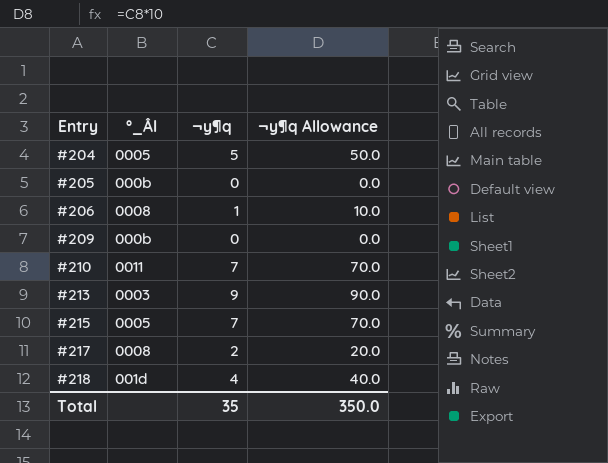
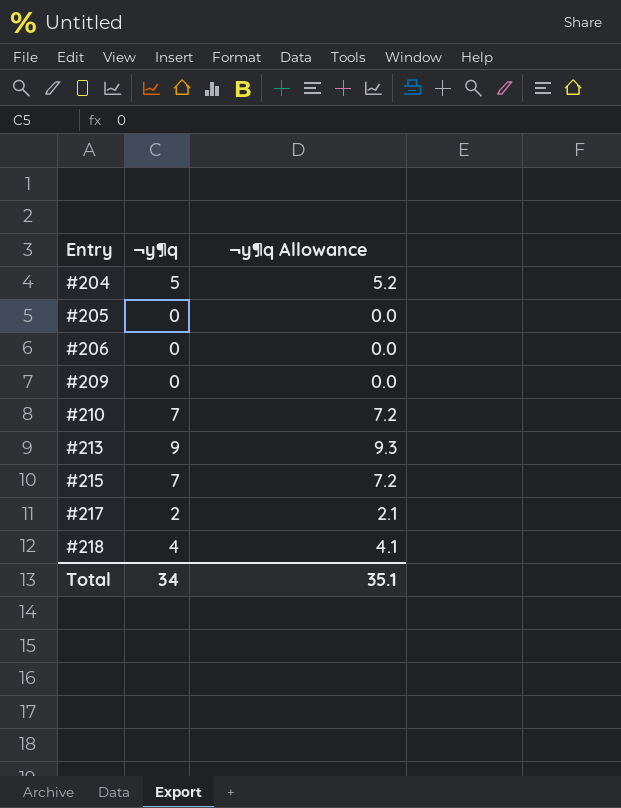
column °_ÂI | position: 2 -> none
column ¬y¶q Allowance | formula: [¬y¶q] * 10 -> [¬y¶q] * 1.03
#206 | ¬y¶q: 1 -> 0
Total | ¬y¶q: 35 -> 34
Total | ¬y¶q Allowance: 350.0 -> 35.1

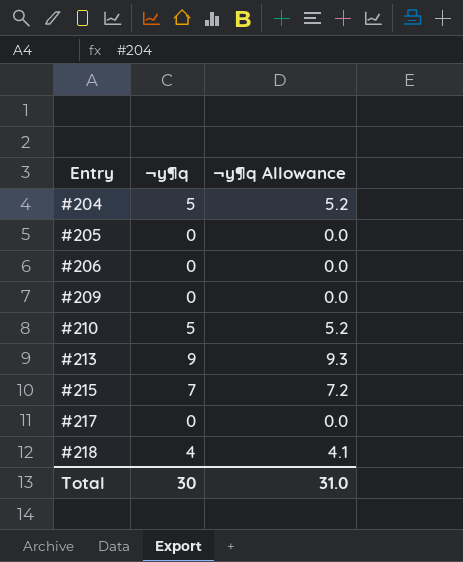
#210 | ¬y¶q: 7 -> 5
#210 | ¬y¶q Allowance: 7.2 -> 5.2
#217 | ¬y¶q: 2 -> 0
#217 | ¬y¶q Allowance: 2.1 -> 0.0
Total | ¬y¶q: 34 -> 30
Total | ¬y¶q Allowance: 35.1 -> 31.0

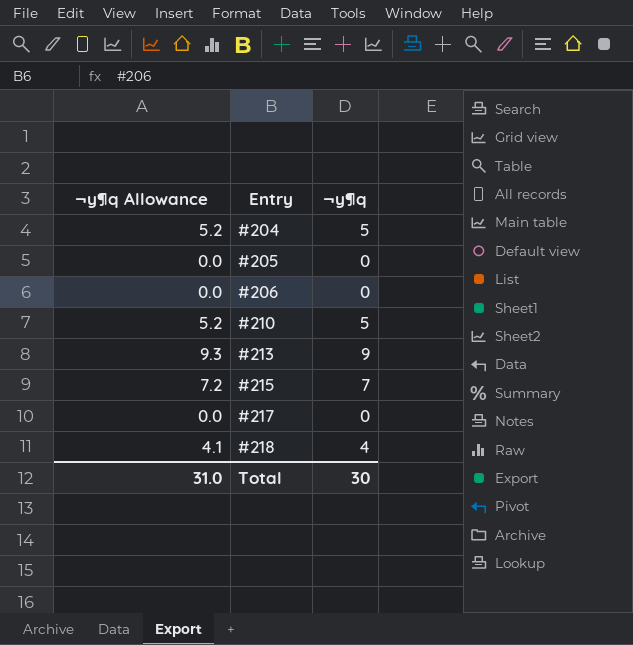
column ¬y¶q Allowance | position: 3 -> 1
row #209: 0 | 0.0 -> none

